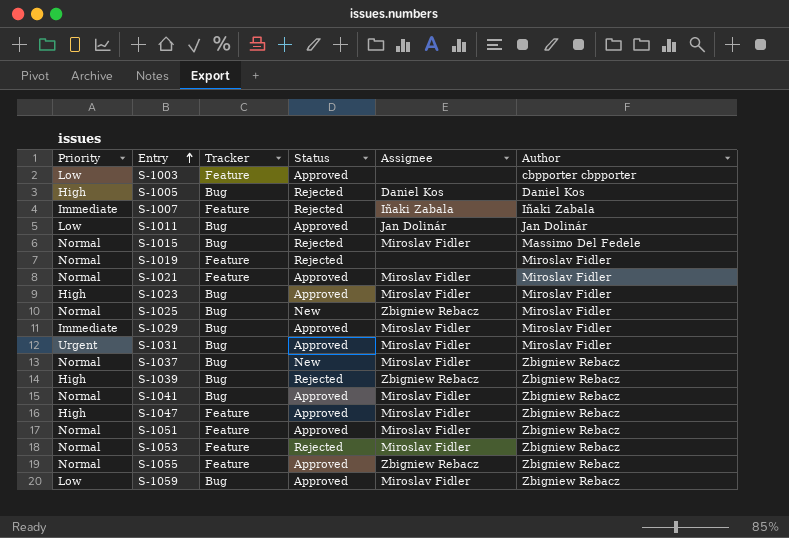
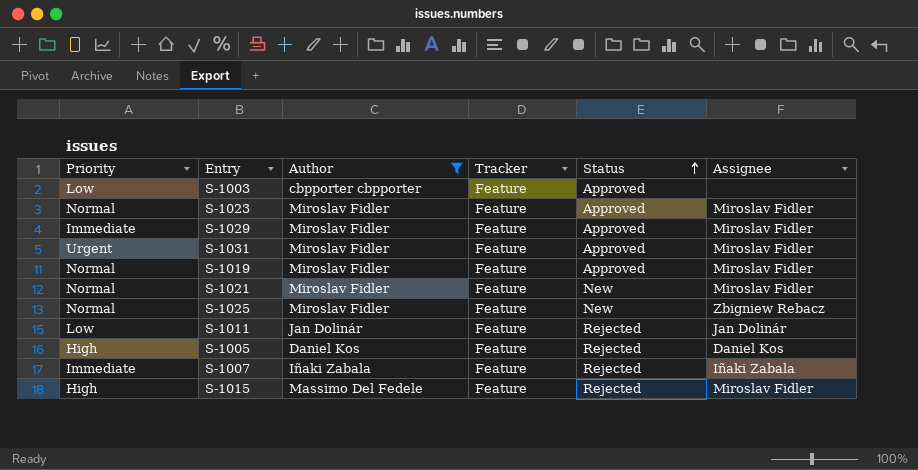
filter: none -> Author != Zbigniew Rebacz
row order: Entry ascending -> Status ascending
column Author | position: 6 -> 3
S-1023 | Priority: High -> Normal
S-1023 | Tracker: Bug -> Feature
S-1029 | Tracker: Bug -> Feature
S-1031 | Tracker: Bug -> Feature
S-1019 | Status: Rejected -> Approved
S-1019 | Assignee: none -> Miroslav Fidler
S-1021 | Status: Approved -> New
S-1025 | Tracker: Bug -> Feature
S-1011 | Tracker: Bug -> Feature
S-1011 | Status: Approved -> Rejected
S-1005 | Tracker: Bug -> Feature
S-1015 | Priority: Normal -> High
S-1015 | Tracker: Bug -> Feature

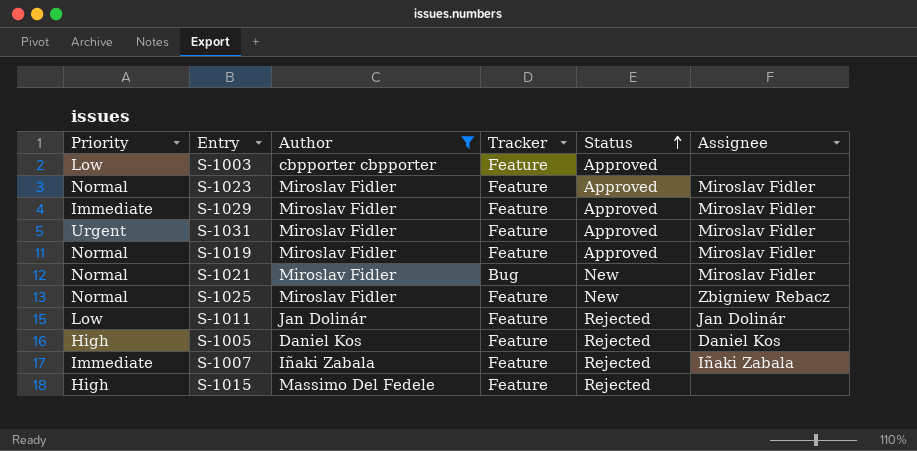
S-1021 | Tracker: Feature -> Bug
S-1015 | Assignee: Miroslav Fidler -> none

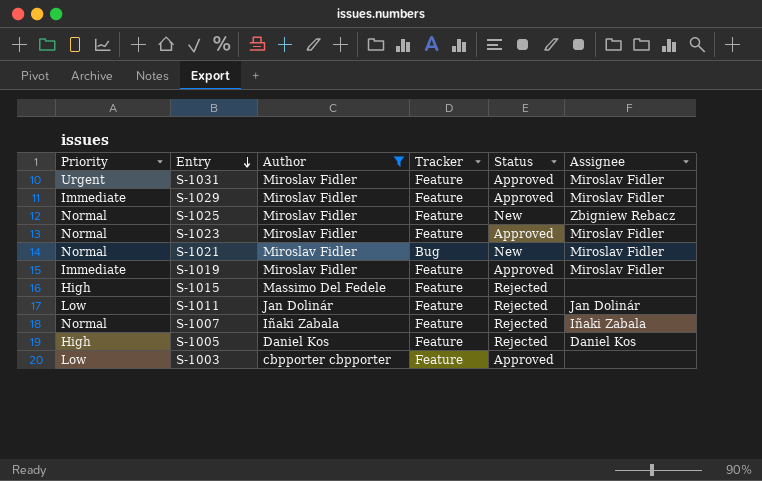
row order: Status ascending -> Entry descending
S-1019 | Priority: Normal -> Immediate
S-1007 | Priority: Immediate -> Normal

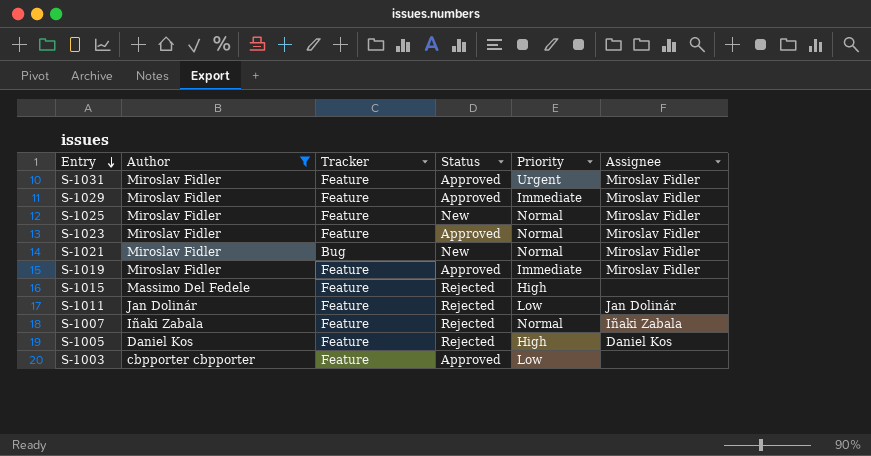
column Priority | position: 1 -> 5
S-1025 | Assignee: Zbigniew Rebacz -> Miroslav Fidler

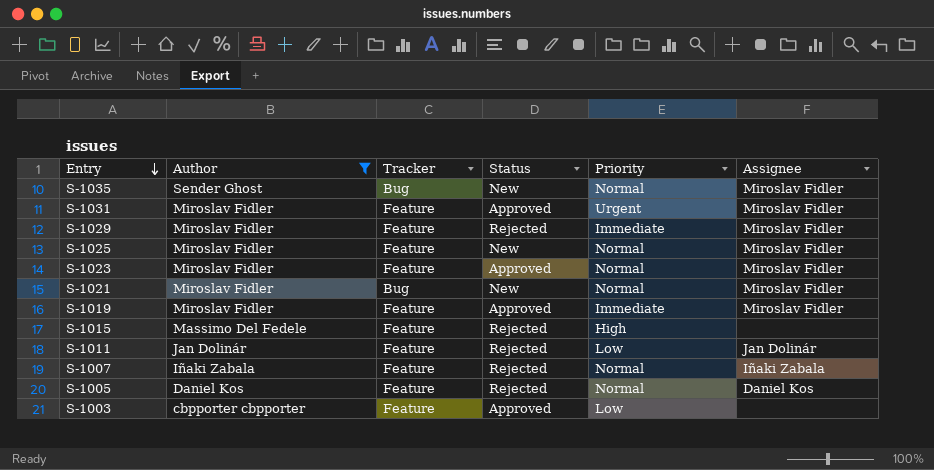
row S-1035: none -> Sender Ghost | Bug | New | Normal | Miroslav Fidler
S-1029 | Status: Approved -> Rejected
S-1005 | Priority: High -> Normal

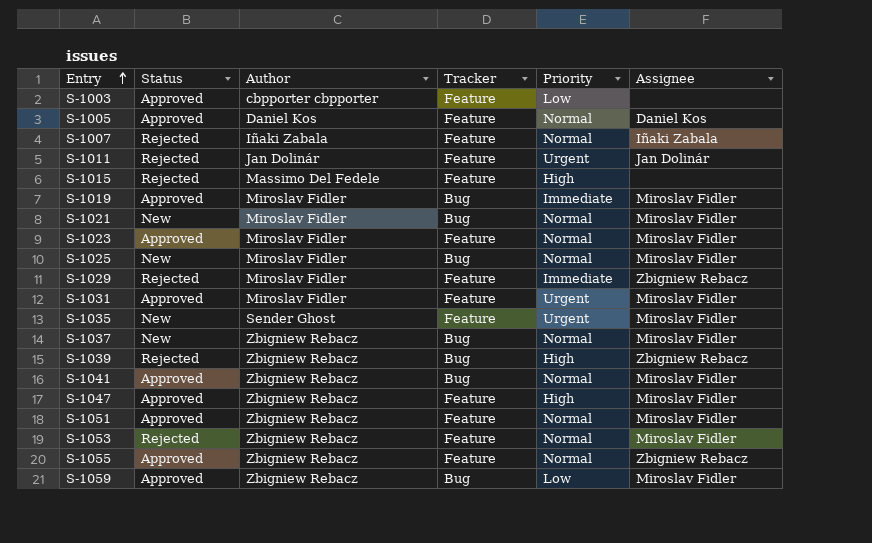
filter: Author != Zbigniew Rebacz -> none
row order: Entry descending -> Entry ascending
column Status | position: 4 -> 2
S-1005 | Status: Rejected -> Approved
S-1011 | Priority: Low -> Urgent
S-1019 | Tracker: Feature -> Bug
S-1025 | Tracker: Feature -> Bug
S-1029 | Assignee: Miroslav Fidler -> Zbigniew Rebacz
S-1035 | Tracker: Bug -> Feature
S-1035 | Priority: Normal -> Urgent

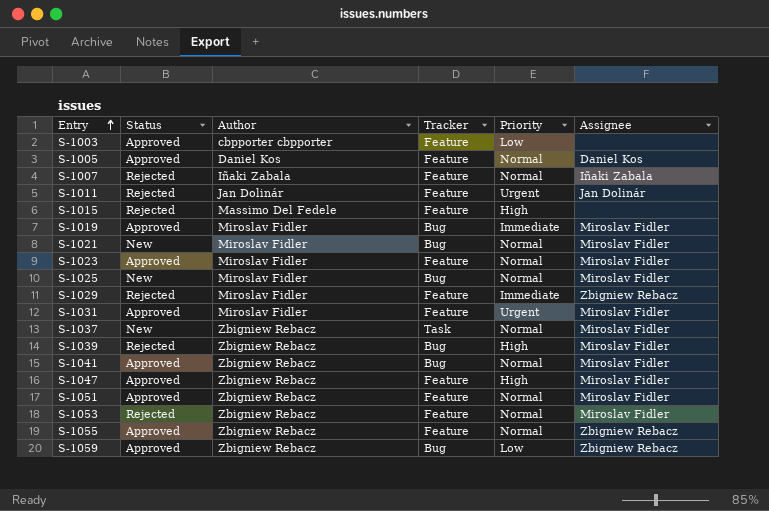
row S-1035: New | Sender Ghost | Feature | Urgent | Miroslav Fidler -> none
S-1037 | Tracker: Bug -> Task
S-1039 | Assignee: Zbigniew Rebacz -> Miroslav Fidler
S-1059 | Assignee: Miroslav Fidler -> Zbigniew Rebacz

